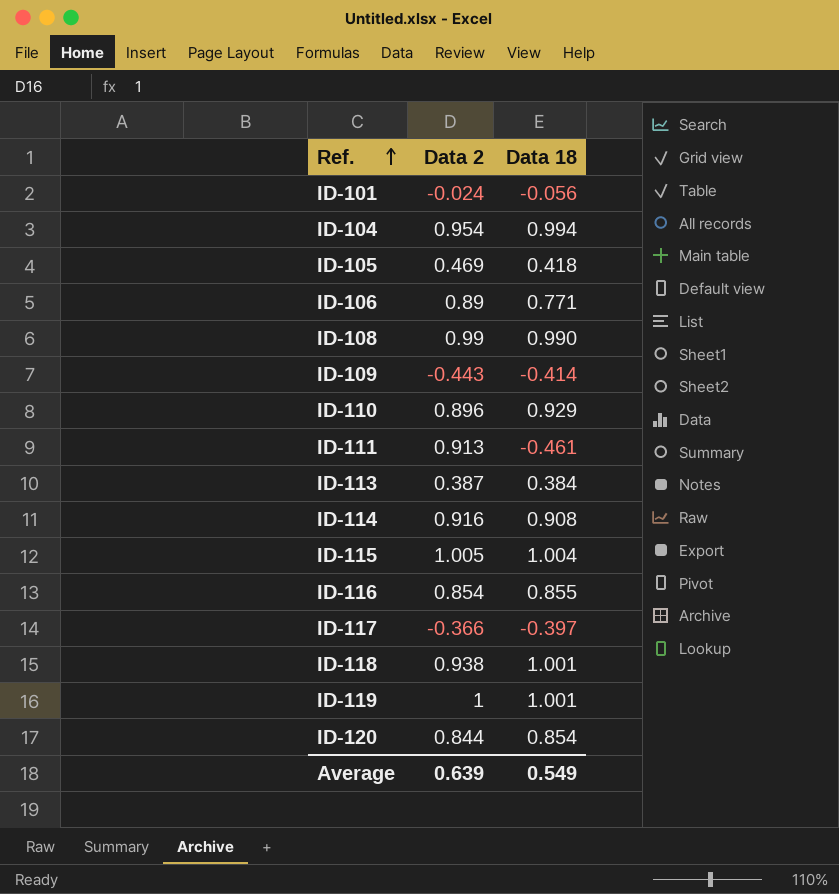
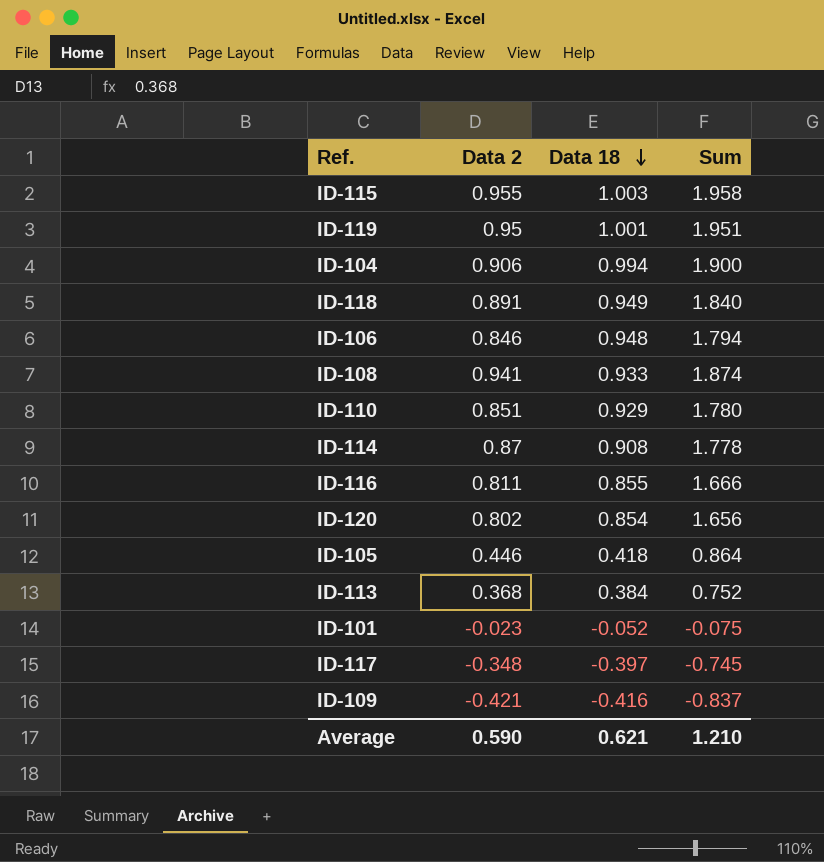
row order: Ref. ascending -> Data 18 descending
column Sum | formula: none -> [Data 2] + [Data 18]
row ID-111: 0.913 | -0.461 -> none
ID-115 | Data 2: 1.005 -> 0.955
ID-115 | Data 18: 1.004 -> 1.003
ID-119 | Data 2: 1 -> 0.95
ID-104 | Data 2: 0.954 -> 0.906
ID-118 | Data 2: 0.938 -> 0.891
ID-118 | Data 18: 1.001 -> 0.949
ID-106 | Data 2: 0.89 -> 0.846
ID-106 | Data 18: 0.771 -> 0.948
ID-108 | Data 2: 0.99 -> 0.941
ID-108 | Data 18: 0.990 -> 0.933
ID-110 | Data 2: 0.896 -> 0.851
ID-114 | Data 2: 0.916 -> 0.87
ID-116 | Data 2: 0.854 -> 0.811
ID-120 | Data 2: 0.844 -> 0.802
ID-105 | Data 2: 0.469 -> 0.446
ID-113 | Data 2: 0.387 -> 0.368
ID-101 | Data 2: -0.024 -> -0.023
ID-101 | Data 18: -0.056 -> -0.052
ID-117 | Data 2: -0.366 -> -0.348
ID-109 | Data 2: -0.443 -> -0.421
ID-109 | Data 18: -0.414 -> -0.416
Average | Data 2: 0.639 -> 0.590
Average | Data 18: 0.549 -> 0.621

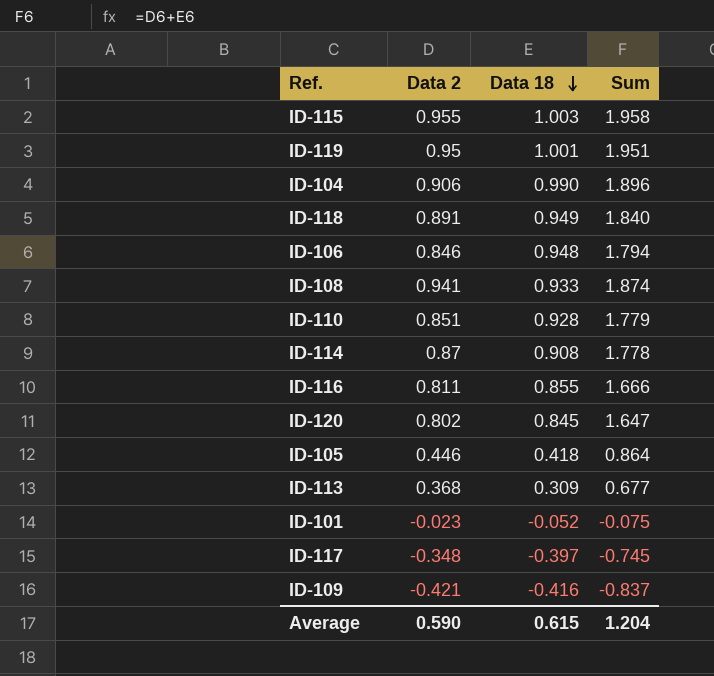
ID-104 | Data 18: 0.994 -> 0.990
ID-104 | Sum: 1.900 -> 1.896
ID-110 | Data 18: 0.929 -> 0.928
ID-110 | Sum: 1.780 -> 1.779
ID-120 | Data 18: 0.854 -> 0.845
ID-120 | Sum: 1.656 -> 1.647
ID-113 | Data 18: 0.384 -> 0.309
ID-113 | Sum: 0.752 -> 0.677
Average | Data 18: 0.621 -> 0.615
Average | Sum: 1.210 -> 1.204

